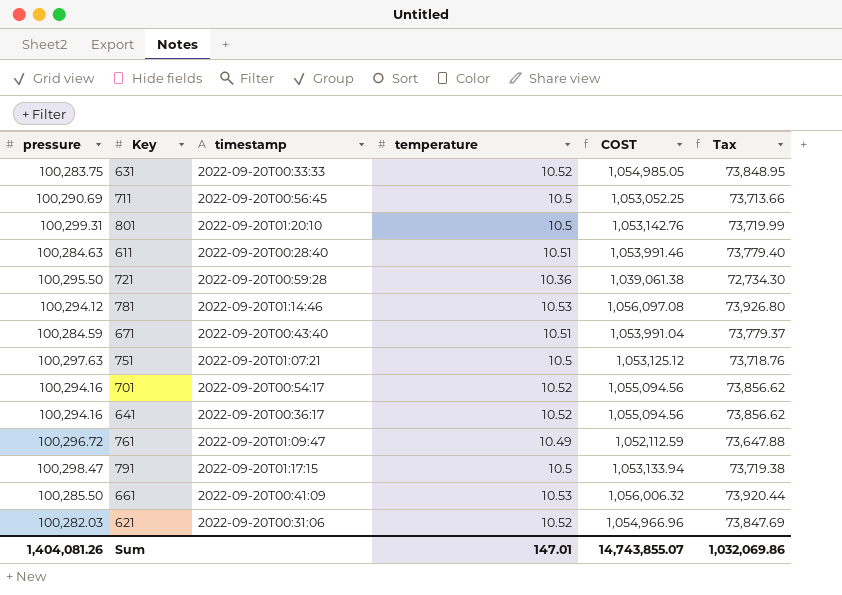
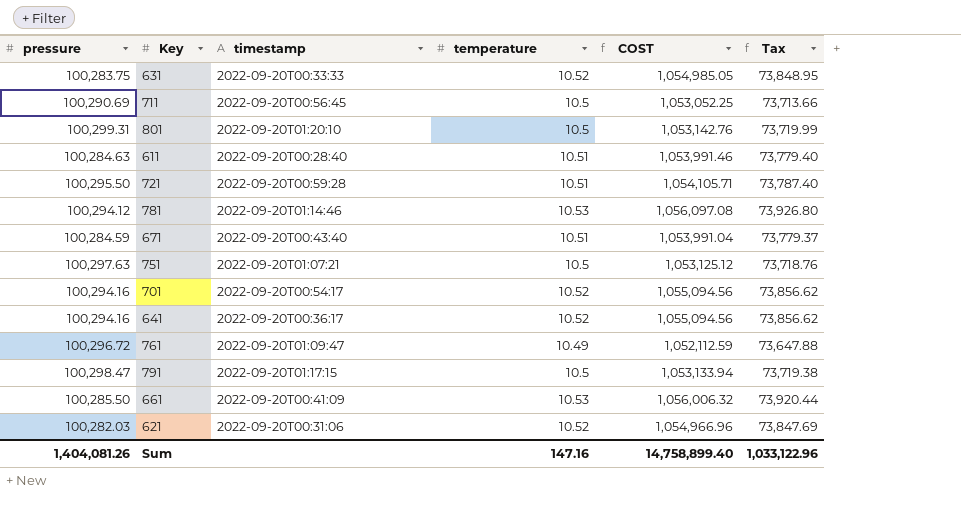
721 | temperature: 10.36 -> 10.51
721 | COST: 1,039,061.38 -> 1,054,105.71
721 | Tax: 72,734.30 -> 73,787.40
Sum | temperature: 147.01 -> 147.16
Sum | COST: 14,743,855.07 -> 14,758,899.40
Sum | Tax: 1,032,069.86 -> 1,033,122.96

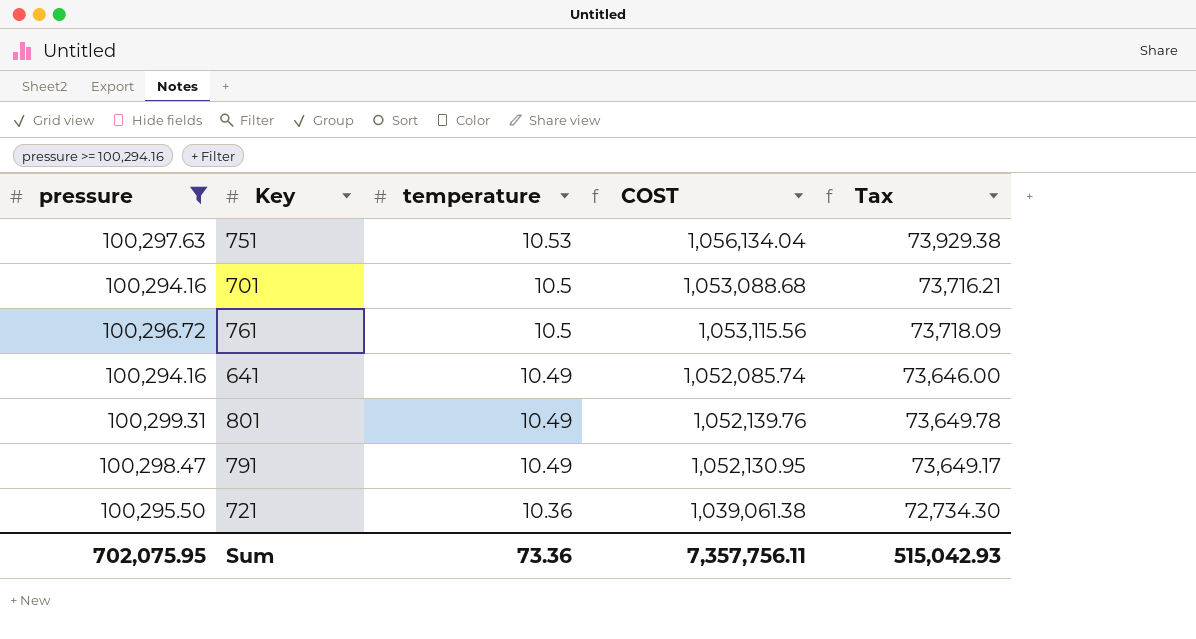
filter: none -> pressure >= 100,294.16
row order: none -> temperature descending
column timestamp | position: 3 -> none
751 | temperature: 10.5 -> 10.53
751 | COST: 1,053,125.12 -> 1,056,134.04
751 | Tax: 73,718.76 -> 73,929.38
701 | temperature: 10.52 -> 10.5
701 | COST: 1,055,094.56 -> 1,053,088.68
701 | Tax: 73,856.62 -> 73,716.21
761 | temperature: 10.49 -> 10.5
761 | COST: 1,052,112.59 -> 1,053,115.56
761 | Tax: 73,647.88 -> 73,718.09
641 | temperature: 10.52 -> 10.49
641 | COST: 1,055,094.56 -> 1,052,085.74
641 | Tax: 73,856.62 -> 73,646.00
801 | temperature: 10.5 -> 10.49
801 | COST: 1,053,142.76 -> 1,052,139.76
801 | Tax: 73,719.99 -> 73,649.78
791 | temperature: 10.5 -> 10.49
791 | COST: 1,053,133.94 -> 1,052,130.95
791 | Tax: 73,719.38 -> 73,649.17
721 | temperature: 10.51 -> 10.36
721 | COST: 1,054,105.71 -> 1,039,061.38
721 | Tax: 73,787.40 -> 72,734.30
Sum | pressure: 1,404,081.26 -> 702,075.95
Sum | temperature: 147.16 -> 73.36
Sum | COST: 14,758,899.40 -> 7,357,756.11
Sum | Tax: 1,033,122.96 -> 515,042.93

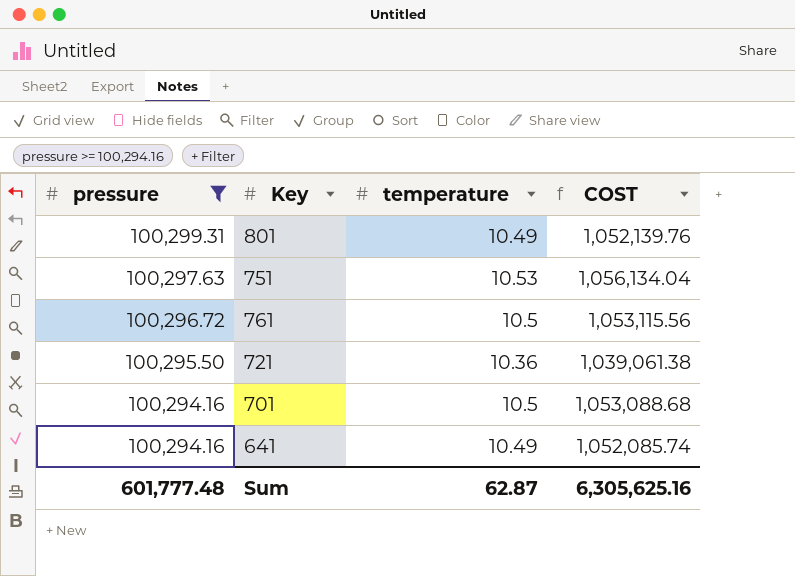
row order: temperature descending -> pressure descending
column Tax | formula: [COST] * 0.07 -> none
row 791: 100,298.47 | 10.49 | 1,052,130.95 | 73,649.17 -> none
Sum | pressure: 702,075.95 -> 601,777.48
Sum | temperature: 73.36 -> 62.87
Sum | COST: 7,357,756.11 -> 6,305,625.16

